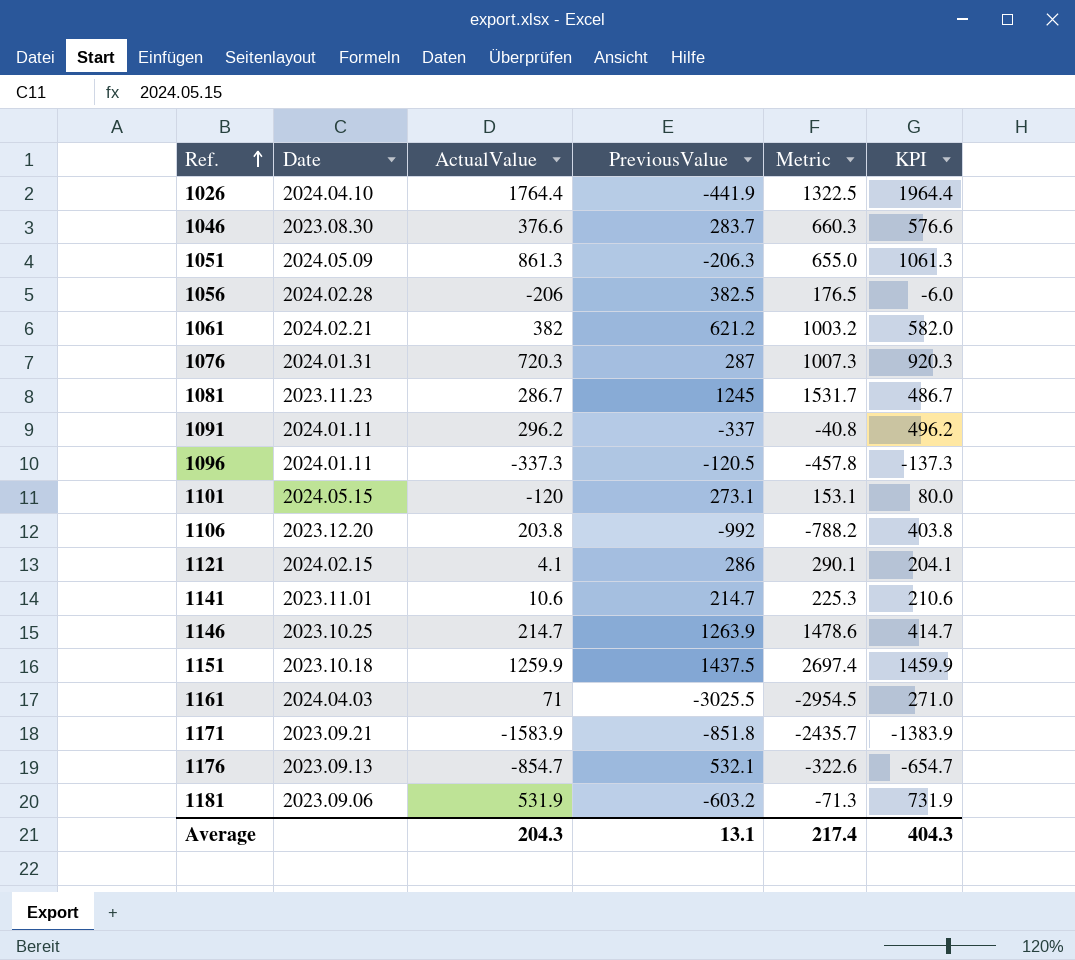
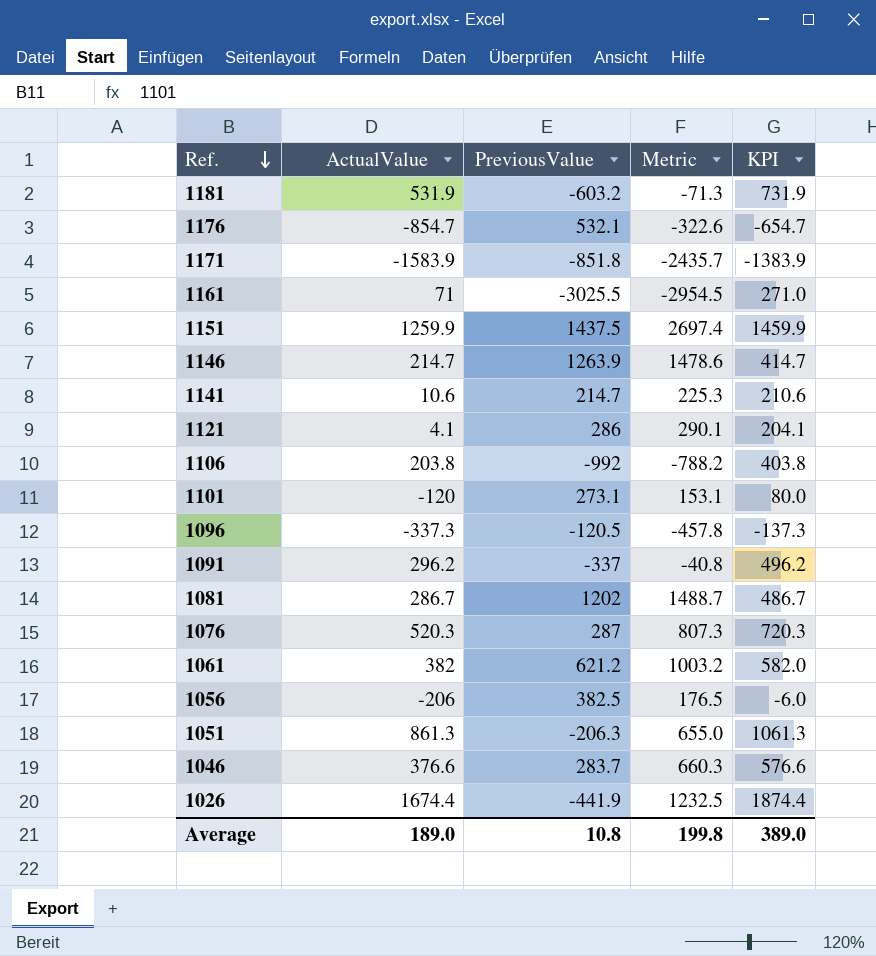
row order: Ref. ascending -> Ref. descending
column Date | position: 2 -> none
1081 | PreviousValue: 1245 -> 1202
1081 | Metric: 1531.7 -> 1488.7
1076 | ActualValue: 720.3 -> 520.3
1076 | Metric: 1007.3 -> 807.3
1076 | KPI: 920.3 -> 720.3
1026 | ActualValue: 1764.4 -> 1674.4
1026 | Metric: 1322.5 -> 1232.5
1026 | KPI: 1964.4 -> 1874.4
Average | ActualValue: 204.3 -> 189.0
Average | PreviousValue: 13.1 -> 10.8
Average | Metric: 217.4 -> 199.8
Average | KPI: 404.3 -> 389.0

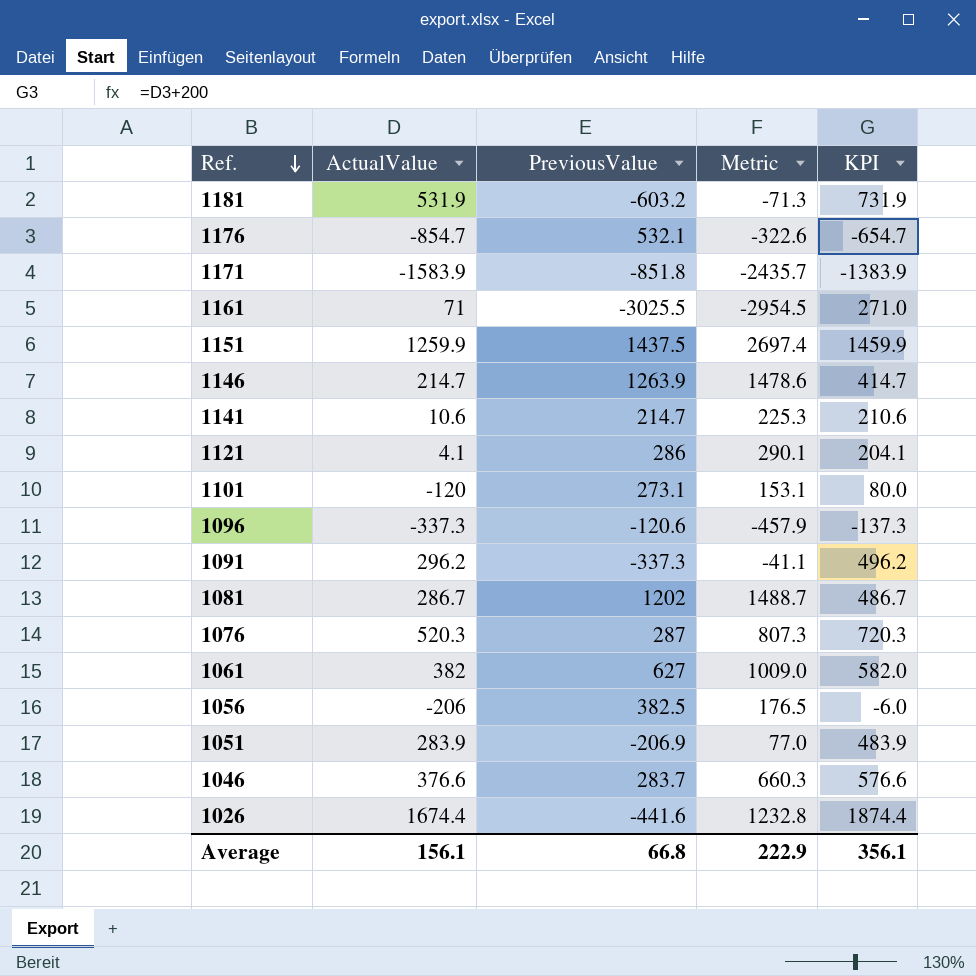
row 1106: 203.8 | -992 | -788.2 | 403.8 -> none
1096 | PreviousValue: -120.5 -> -120.6
1096 | Metric: -457.8 -> -457.9
1091 | PreviousValue: -337 -> -337.3
1091 | Metric: -40.8 -> -41.1
1061 | PreviousValue: 621.2 -> 627
1061 | Metric: 1003.2 -> 1009.0
1051 | ActualValue: 861.3 -> 283.9
1051 | PreviousValue: -206.3 -> -206.9
1051 | Metric: 655.0 -> 77.0
1051 | KPI: 1061.3 -> 483.9
1026 | PreviousValue: -441.9 -> -441.6
1026 | Metric: 1232.5 -> 1232.8
Average | ActualValue: 189.0 -> 156.1
Average | PreviousValue: 10.8 -> 66.8
Average | Metric: 199.8 -> 222.9
Average | KPI: 389.0 -> 356.1

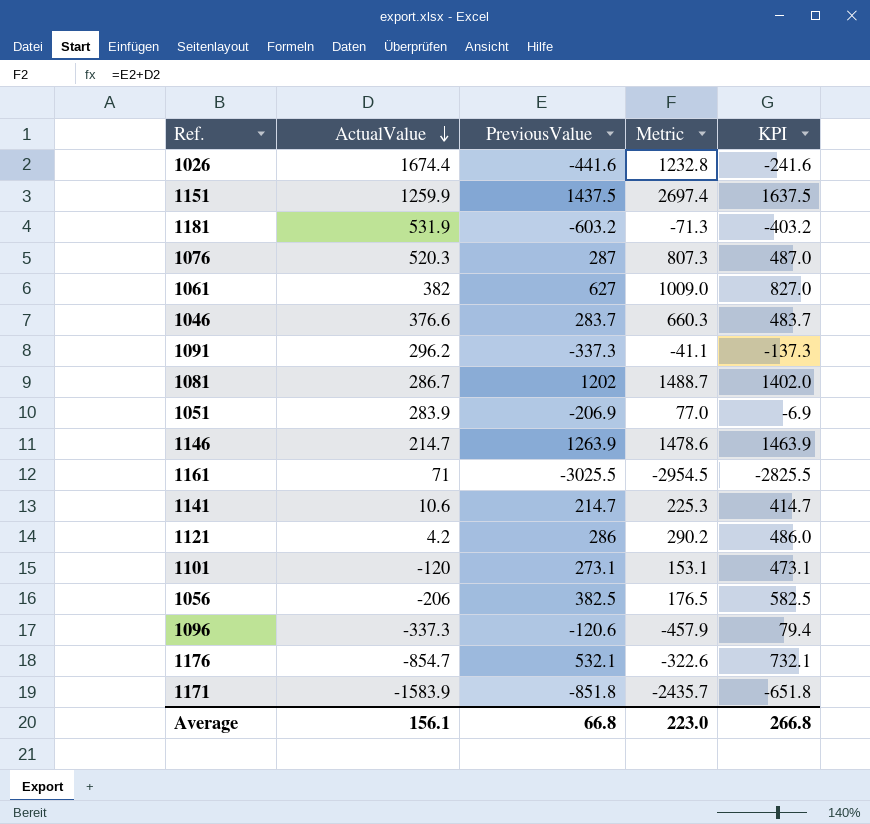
row order: Ref. descending -> ActualValue descending
column KPI | formula: [ActualValue] + 200 -> [PreviousValue] + 200
1121 | ActualValue: 4.1 -> 4.2
1121 | Metric: 290.1 -> 290.2
Average | Metric: 222.9 -> 223.0
Average | KPI: 356.1 -> 266.8

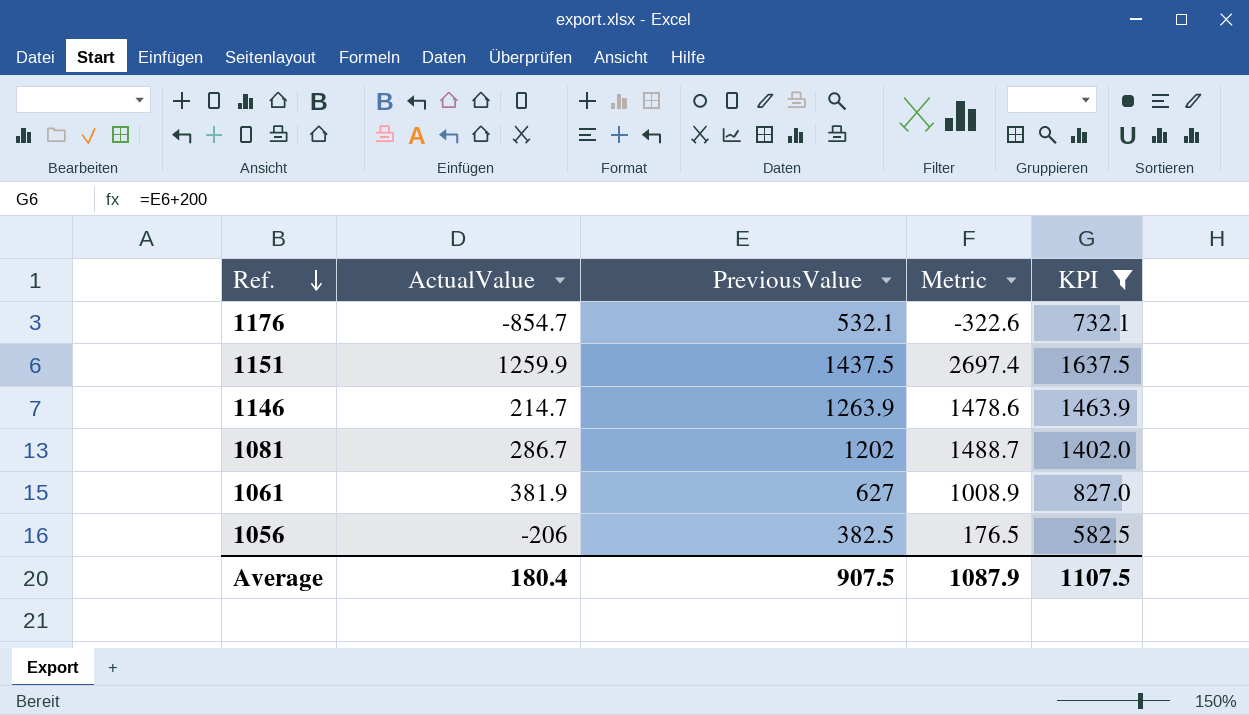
filter: none -> KPI >= 582.5
row order: ActualValue descending -> Ref. descending
1061 | ActualValue: 382 -> 381.9
1061 | Metric: 1009.0 -> 1008.9
Average | ActualValue: 156.1 -> 180.4
Average | PreviousValue: 66.8 -> 907.5
Average | Metric: 223.0 -> 1087.9
Average | KPI: 266.8 -> 1107.5

